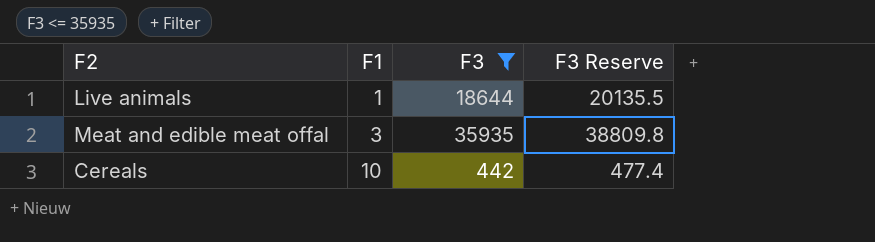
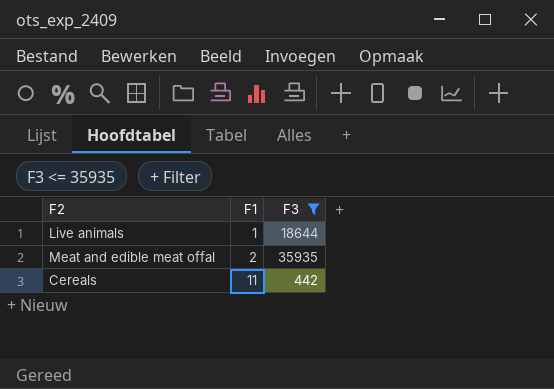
column F3 Reserve | formula: [F3] * 1.08 -> none
Meat and edible meat offal | F1: 3 -> 2
Cereals | F1: 10 -> 11

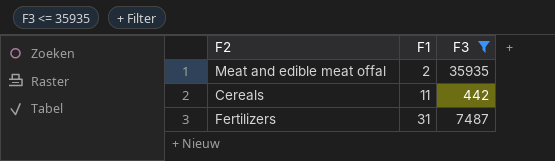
row Live animals: 1 | 18644 -> none
row Fertilizers: none -> 31 | 7487

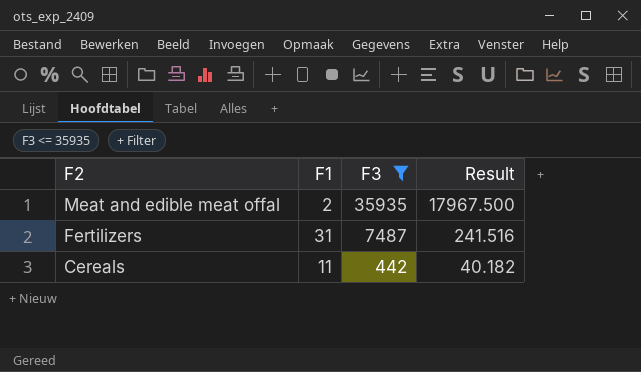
row order: F1 ascending -> F2 descending
column Result | formula: none -> [F3] / [F1]

